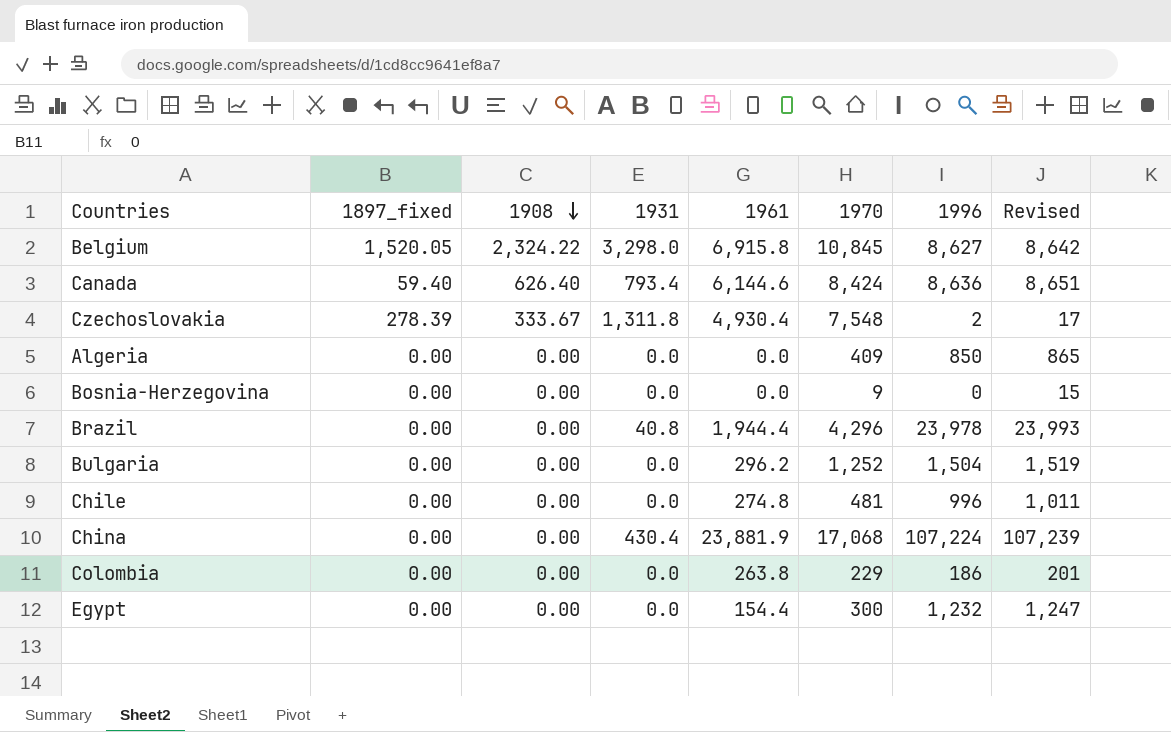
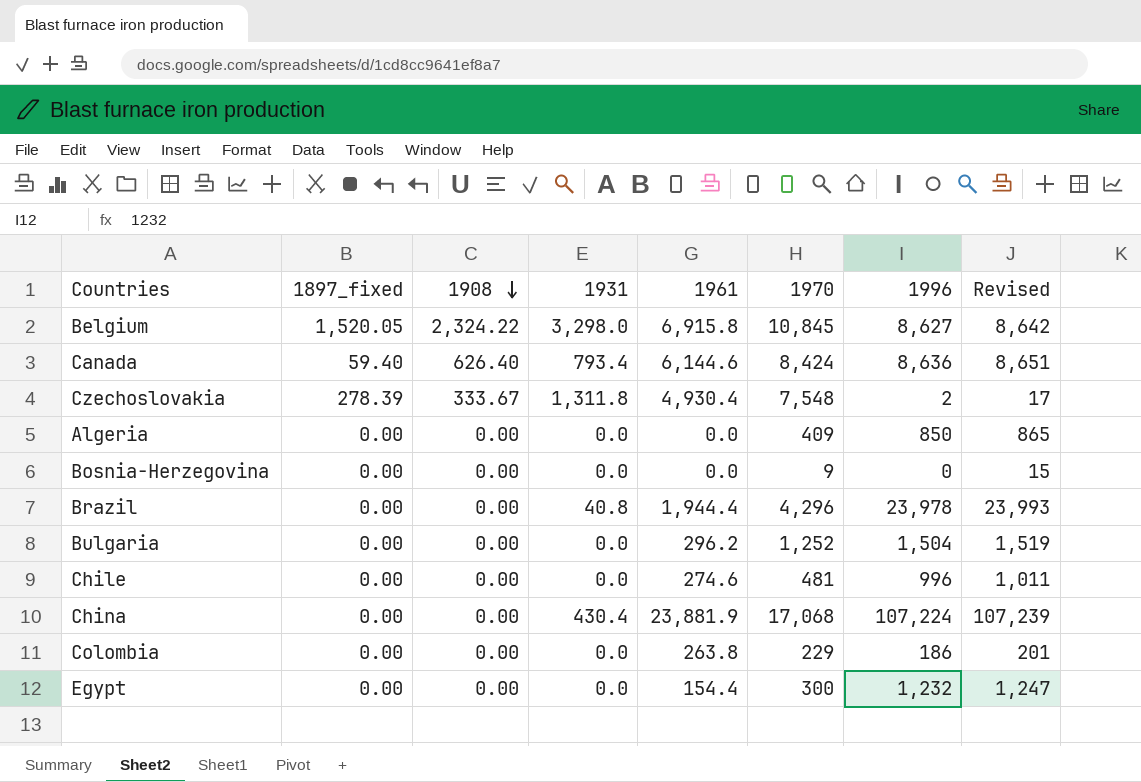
Chile | 1961: 274.8 -> 274.6

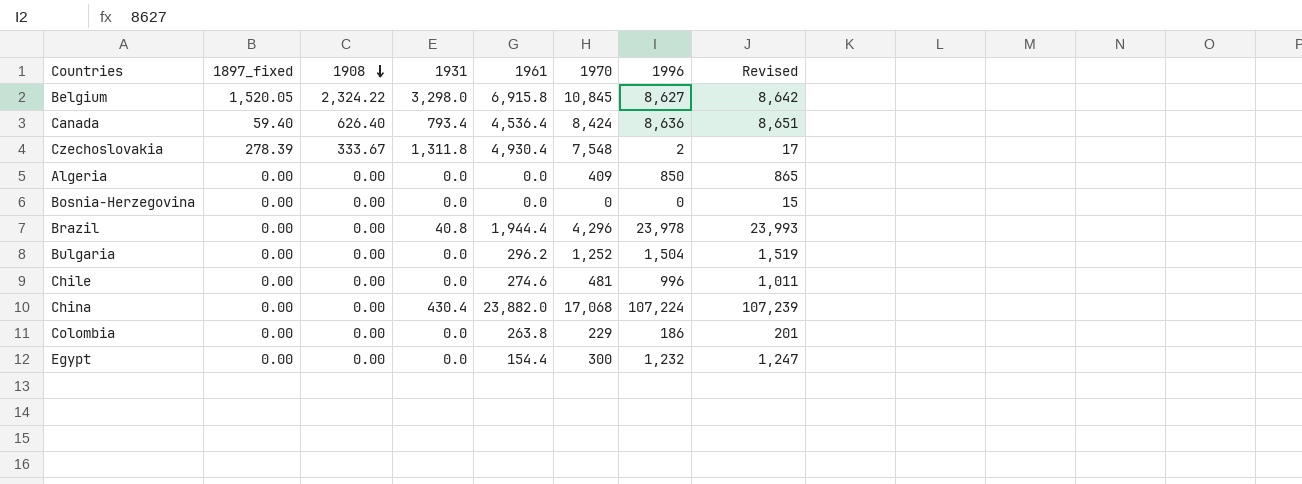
Canada | 1961: 6,144.6 -> 4,536.4
Bosnia-Herzegovina | 1970: 9 -> 0
China | 1961: 23,881.9 -> 23,882.0

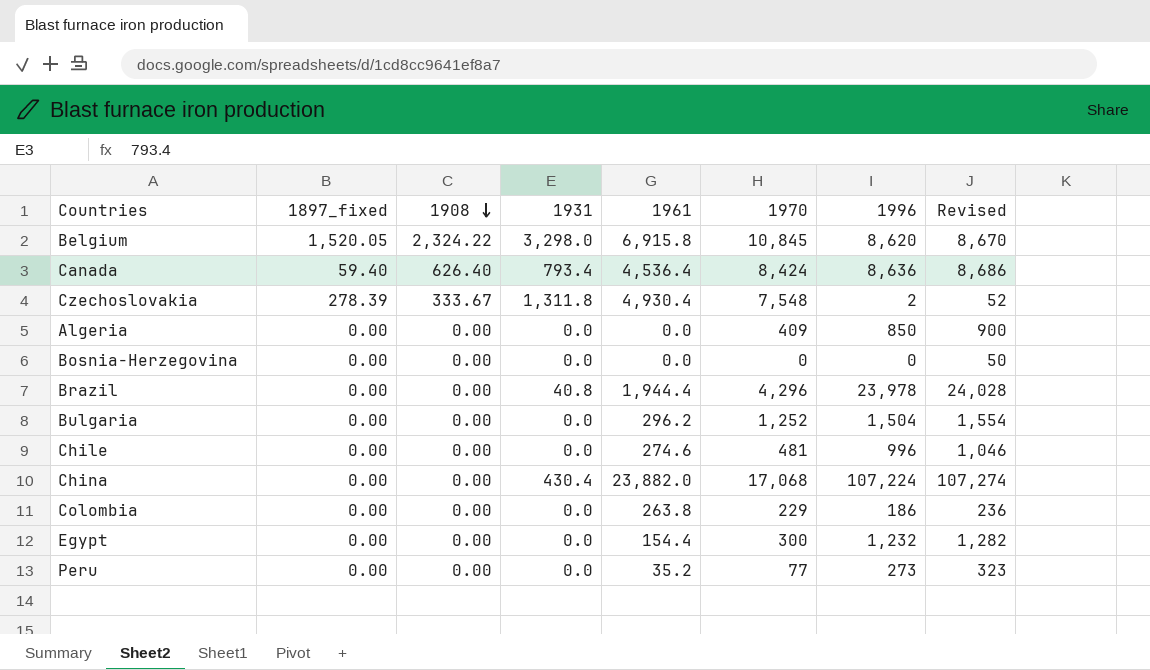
column Revised | formula: [1996] + 15 -> [1996] + 50
Belgium | 1996: 8,627 -> 8,620
row Peru: none -> 0.00 | 0.00 | 0.0 | 35.2 | 77 | 273 | 323

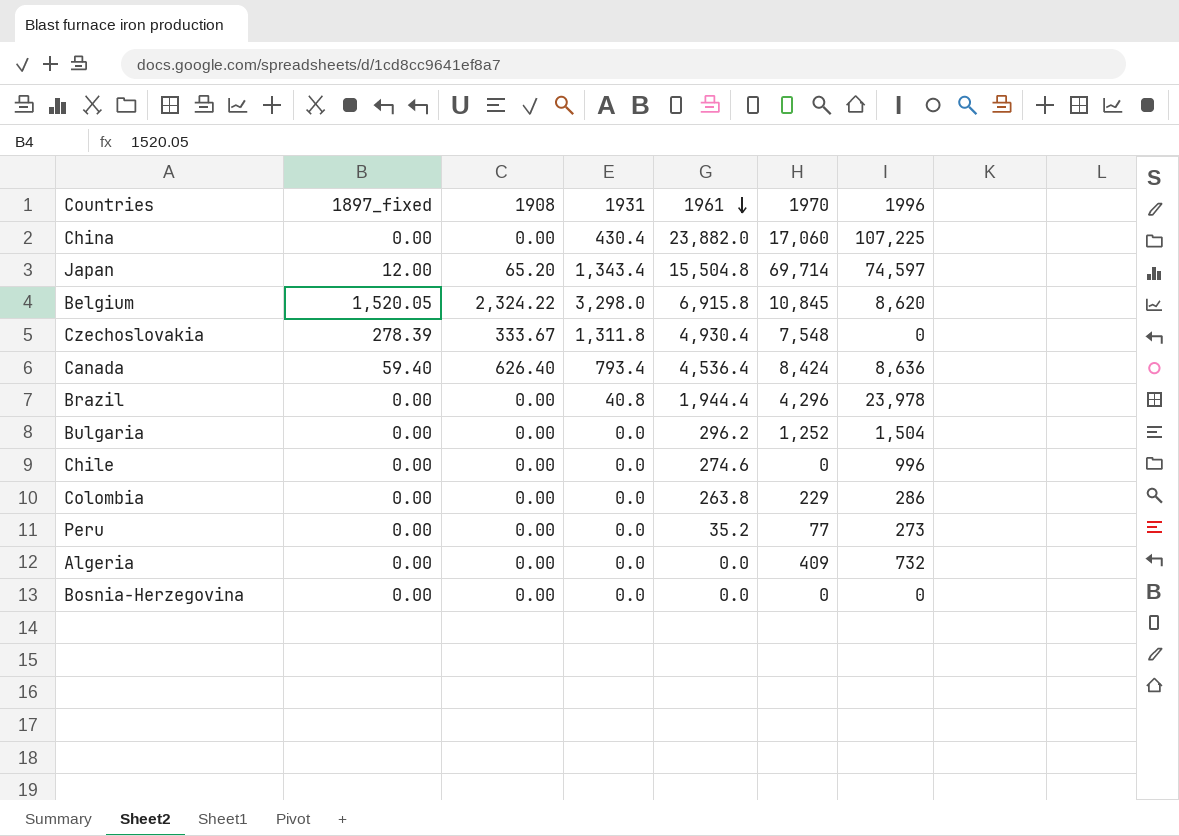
row order: 1908 descending -> 1961 descending
column Revised | formula: [1996] + 50 -> none
row Egypt: 0.00 | 0.00 | 0.0 | 154.4 | 300 | 1,232 | 1,282 -> none
China | 1970: 17,068 -> 17,060
China | 1996: 107,224 -> 107,225
row Japan: none -> 12.00 | 65.20 | 1,343.4 | 15,504.8 | 69,714 | 74,597
Czechoslovakia | 1996: 2 -> 0
Chile | 1970: 481 -> 0
Colombia | 1996: 186 -> 286
Algeria | 1996: 850 -> 732

